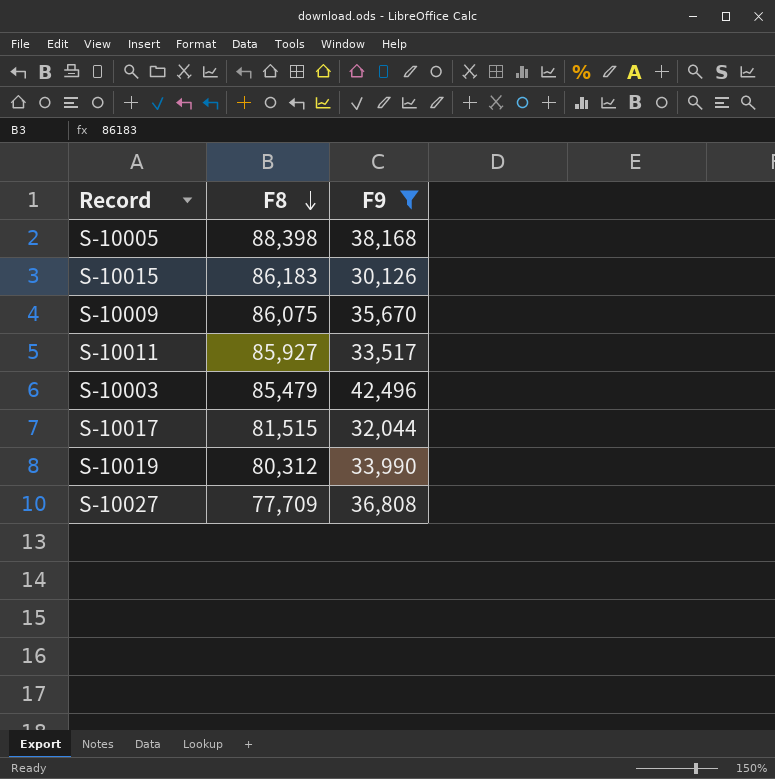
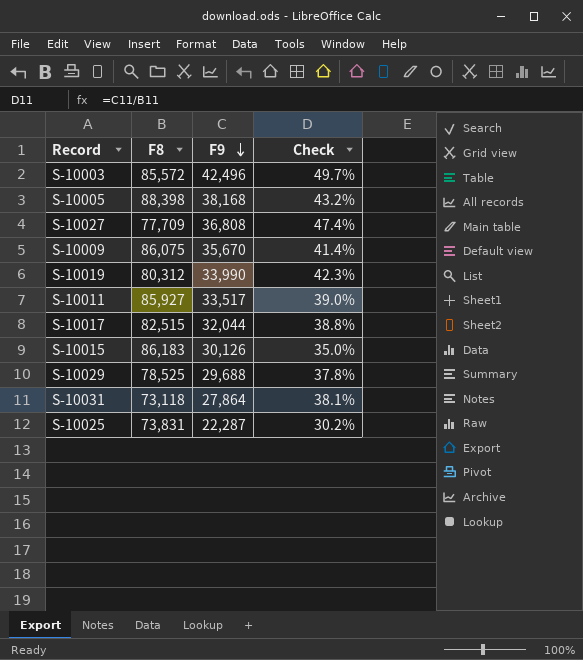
filter: F9 >= 30,126 -> none
row order: F8 descending -> F9 descending
column Check | formula: none -> [F9] / [F8]
S-10003 | F8: 85,479 -> 85,572
S-10017 | F8: 81,515 -> 82,515

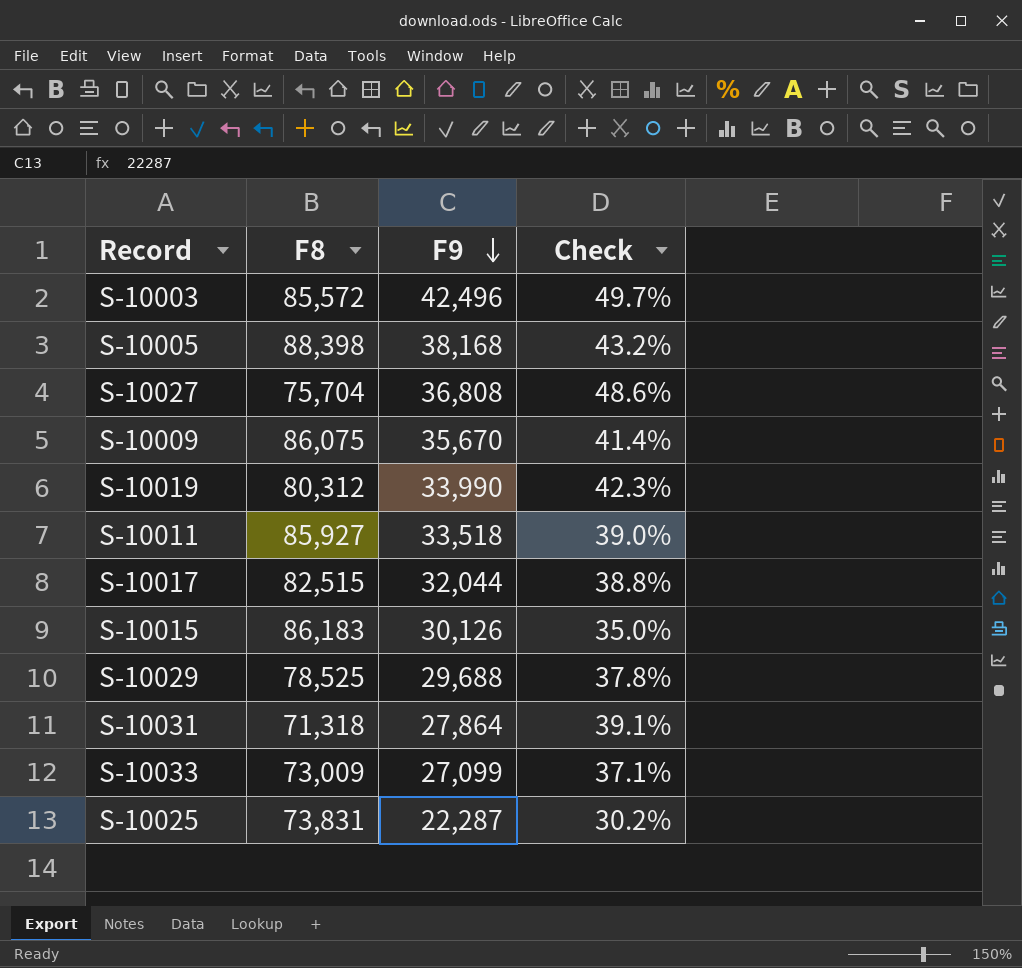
S-10027 | F8: 77,709 -> 75,704
S-10027 | Check: 47.4% -> 48.6%
S-10011 | F9: 33,517 -> 33,518
S-10031 | F8: 73,118 -> 71,318
S-10031 | Check: 38.1% -> 39.1%
row S-10033: none -> 73,009 | 27,099 | 37.1%

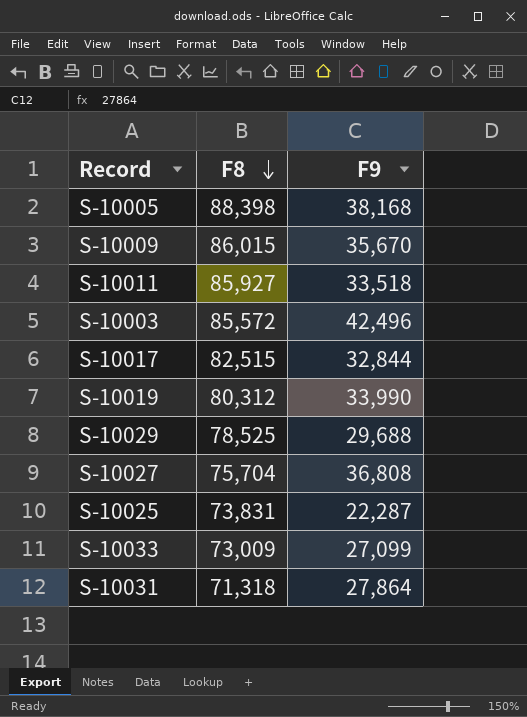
row order: F9 descending -> F8 descending
column Check | formula: [F9] / [F8] -> none
row S-10015: 86,183 | 30,126 | 35.0% -> none
S-10009 | F8: 86,075 -> 86,015
S-10017 | F9: 32,044 -> 32,844

